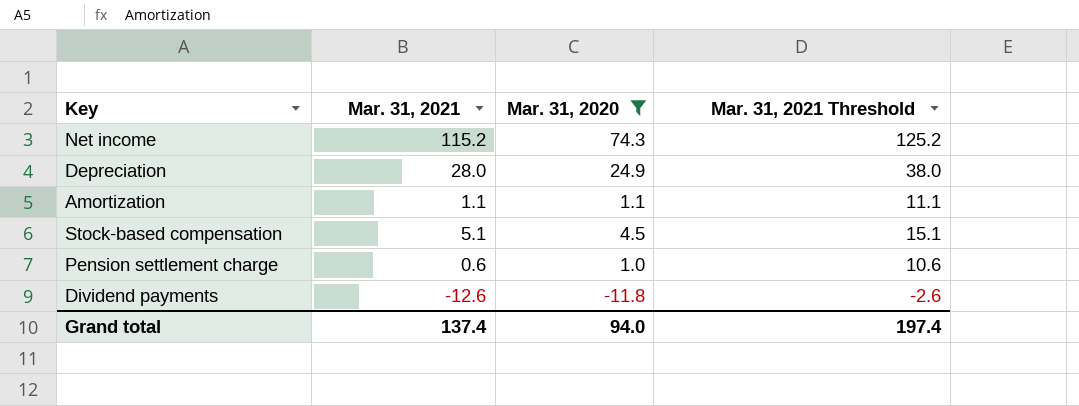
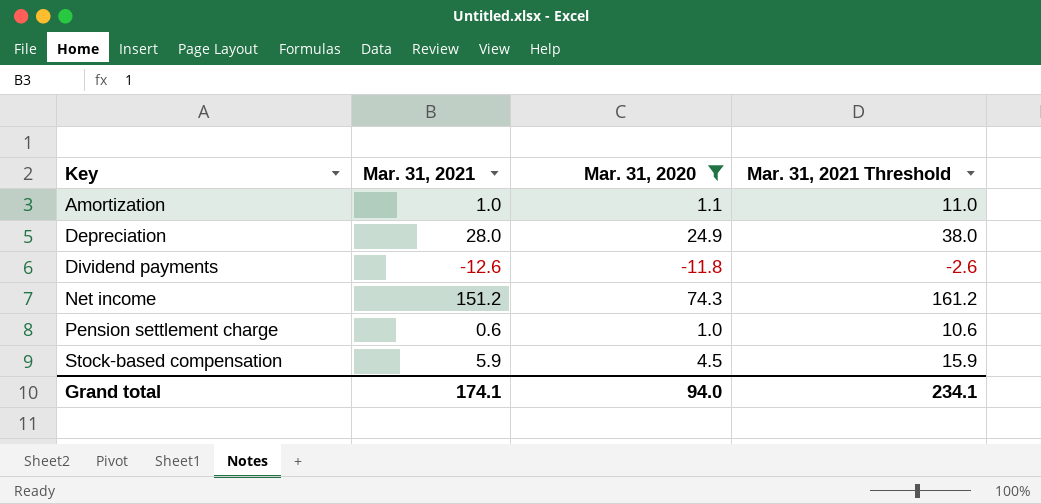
row order: none -> Key ascending
Amortization | Mar. 31, 2021: 1.1 -> 1.0
Amortization | Mar. 31, 2021 Threshold: 11.1 -> 11.0
Net income | Mar. 31, 2021: 115.2 -> 151.2
Net income | Mar. 31, 2021 Threshold: 125.2 -> 161.2
Stock-based compensation | Mar. 31, 2021: 5.1 -> 5.9
Stock-based compensation | Mar. 31, 2021 Threshold: 15.1 -> 15.9
Grand total | Mar. 31, 2021: 137.4 -> 174.1
Grand total | Mar. 31, 2021 Threshold: 197.4 -> 234.1

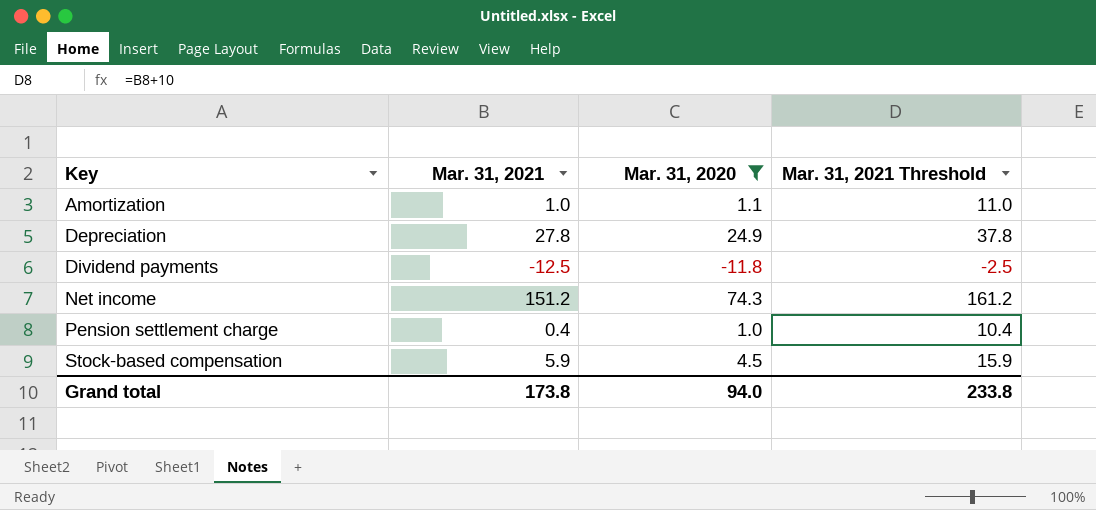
Depreciation | Mar. 31, 2021: 28.0 -> 27.8
Depreciation | Mar. 31, 2021 Threshold: 38.0 -> 37.8
Dividend payments | Mar. 31, 2021: -12.6 -> -12.5
Dividend payments | Mar. 31, 2021 Threshold: -2.6 -> -2.5
Pension settlement charge | Mar. 31, 2021: 0.6 -> 0.4
Pension settlement charge | Mar. 31, 2021 Threshold: 10.6 -> 10.4
Grand total | Mar. 31, 2021: 174.1 -> 173.8
Grand total | Mar. 31, 2021 Threshold: 234.1 -> 233.8

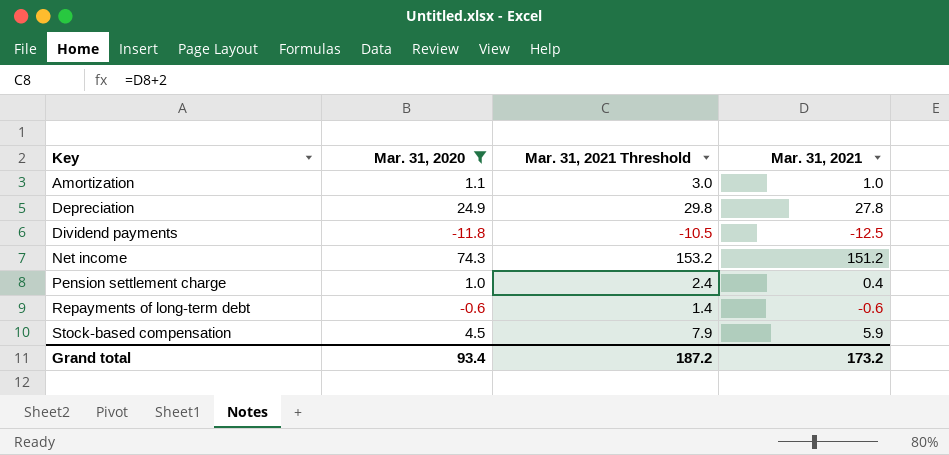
column Mar. 31, 2021 Threshold | formula: [Mar. 31, 2021] + 10 -> [Mar. 31, 2021] + 2
column Mar. 31, 2021 | position: 2 -> 4
row Repayments of long-term debt: none -> -0.6 | 1.4 | -0.6
Grand total | Mar. 31, 2020: 94.0 -> 93.4
Grand total | Mar. 31, 2021 Threshold: 233.8 -> 187.2
Grand total | Mar. 31, 2021: 173.8 -> 173.2

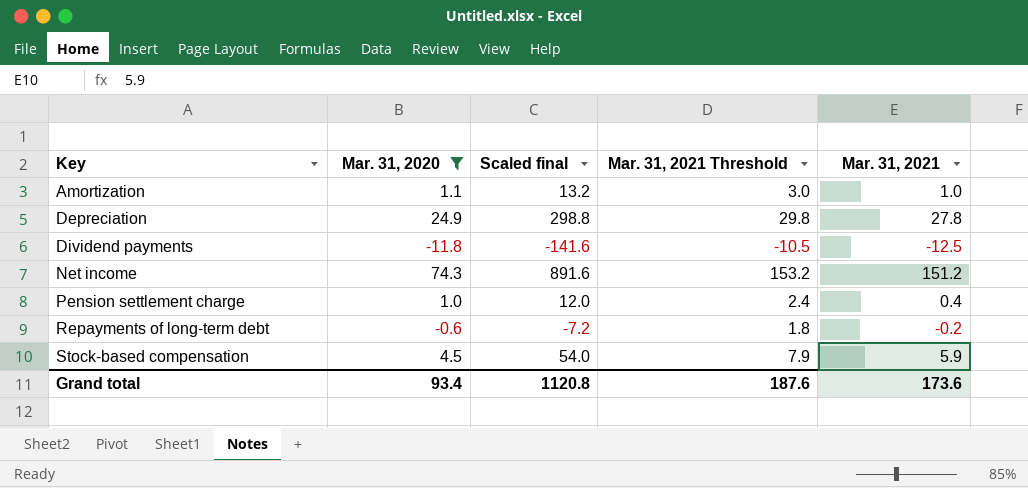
column Scaled final | formula: none -> [Mar. 31, 2020] * 12
Repayments of long-term debt | Mar. 31, 2021 Threshold: 1.4 -> 1.8
Repayments of long-term debt | Mar. 31, 2021: -0.6 -> -0.2
Grand total | Mar. 31, 2021 Threshold: 187.2 -> 187.6
Grand total | Mar. 31, 2021: 173.2 -> 173.6

